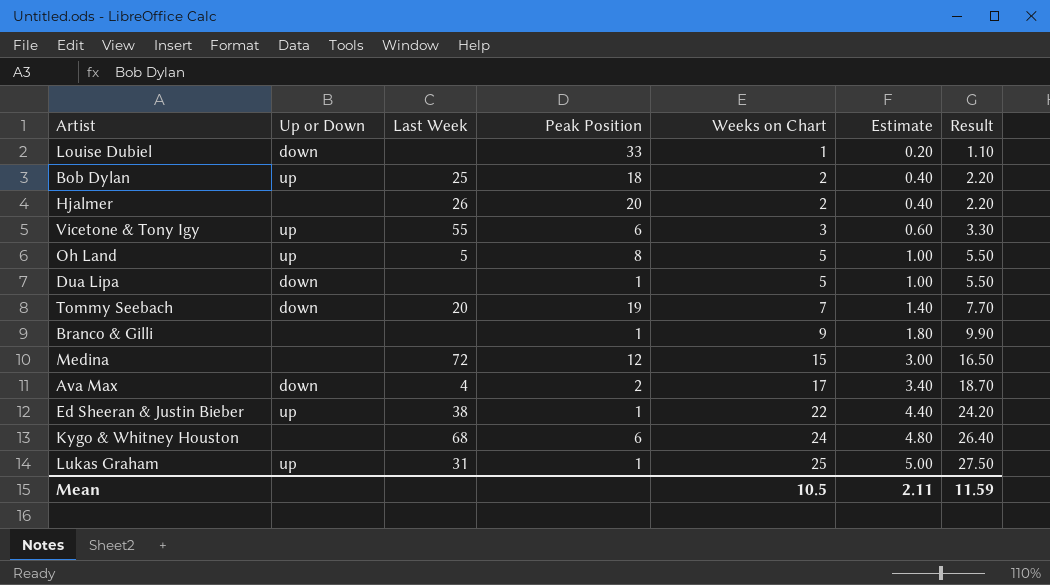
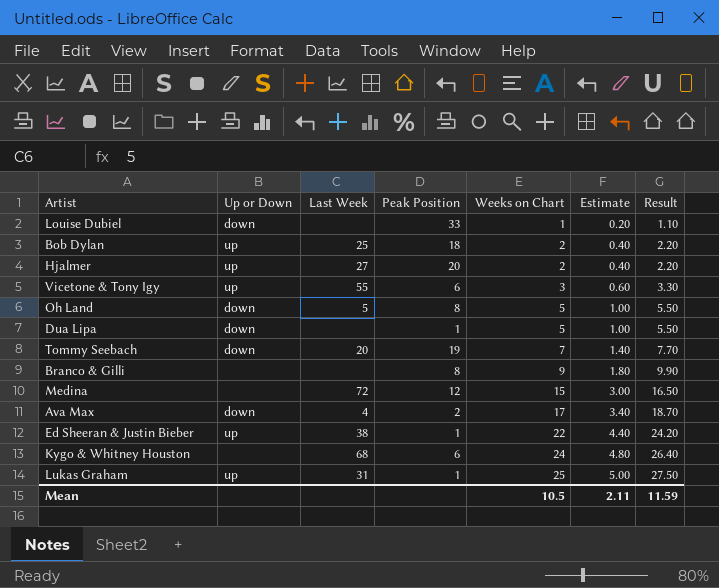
Hjalmer | Up or Down: none -> up
Hjalmer | Last Week: 26 -> 27
Oh Land | Up or Down: up -> down
Branco & Gilli | Peak Position: 1 -> 8

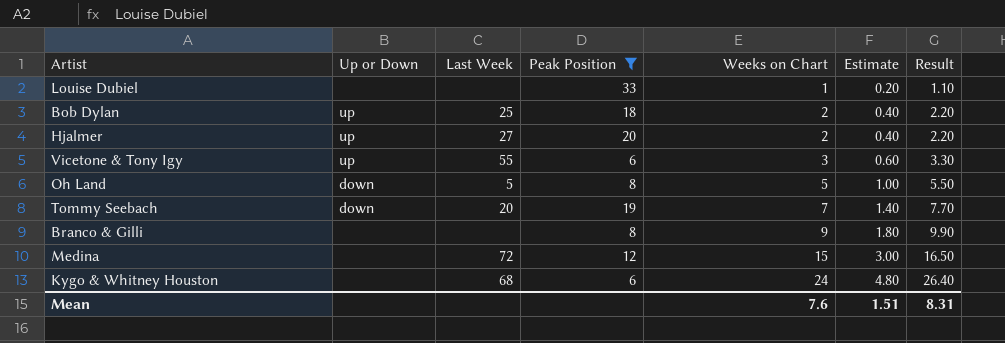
filter: none -> Peak Position >= 6
Louise Dubiel | Up or Down: down -> none
Mean | Weeks on Chart: 10.5 -> 7.6
Mean | Estimate: 2.11 -> 1.51
Mean | Result: 11.59 -> 8.31

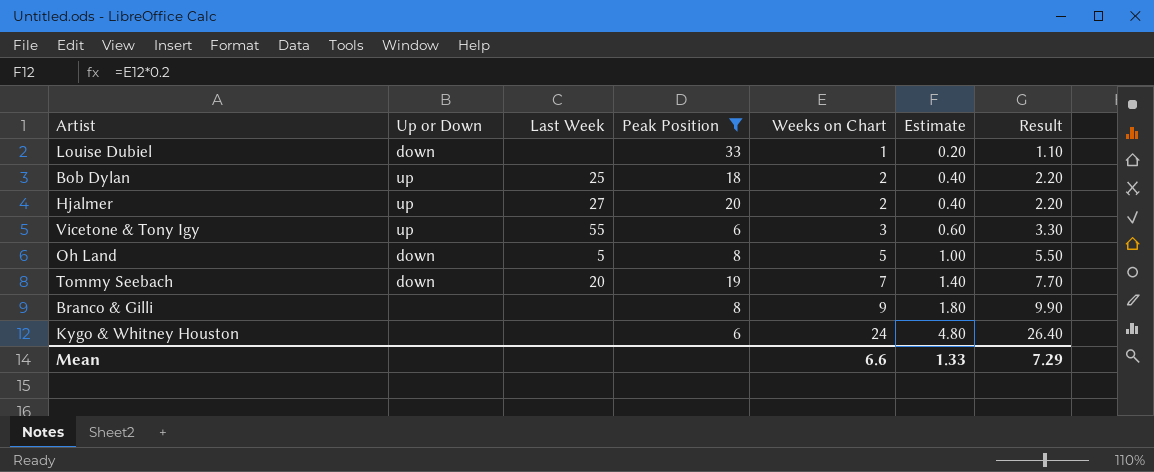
row Medina: none | 72 | 12 | 15 | 3.00 | 16.50 -> none
Louise Dubiel | Up or Down: none -> down
Kygo & Whitney Houston | Last Week: 68 -> none
Mean | Weeks on Chart: 7.6 -> 6.6
Mean | Estimate: 1.51 -> 1.33
Mean | Result: 8.31 -> 7.29

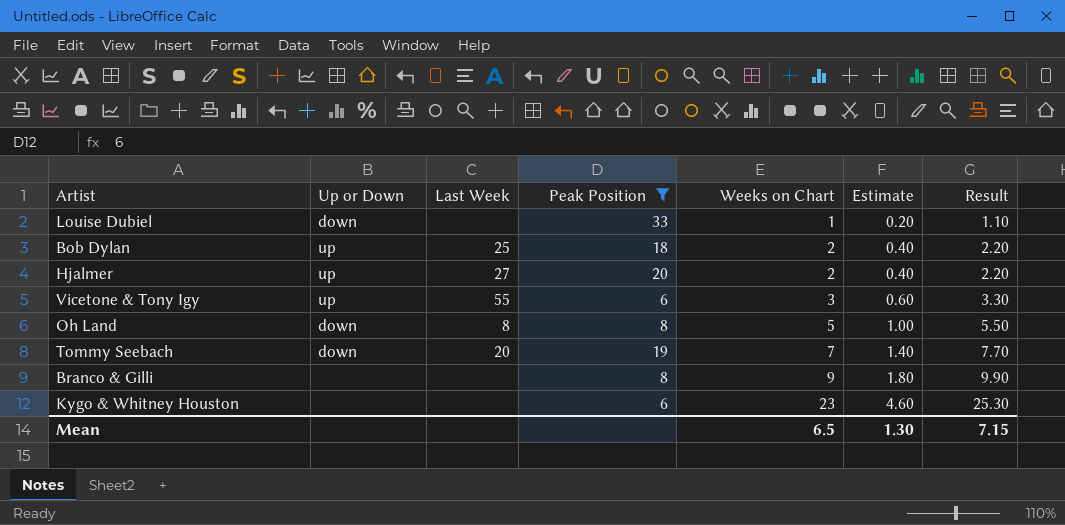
Oh Land | Last Week: 5 -> 8
Kygo & Whitney Houston | Weeks on Chart: 24 -> 23
Kygo & Whitney Houston | Estimate: 4.80 -> 4.60
Kygo & Whitney Houston | Result: 26.40 -> 25.30
Mean | Weeks on Chart: 6.6 -> 6.5
Mean | Estimate: 1.33 -> 1.30
Mean | Result: 7.29 -> 7.15

